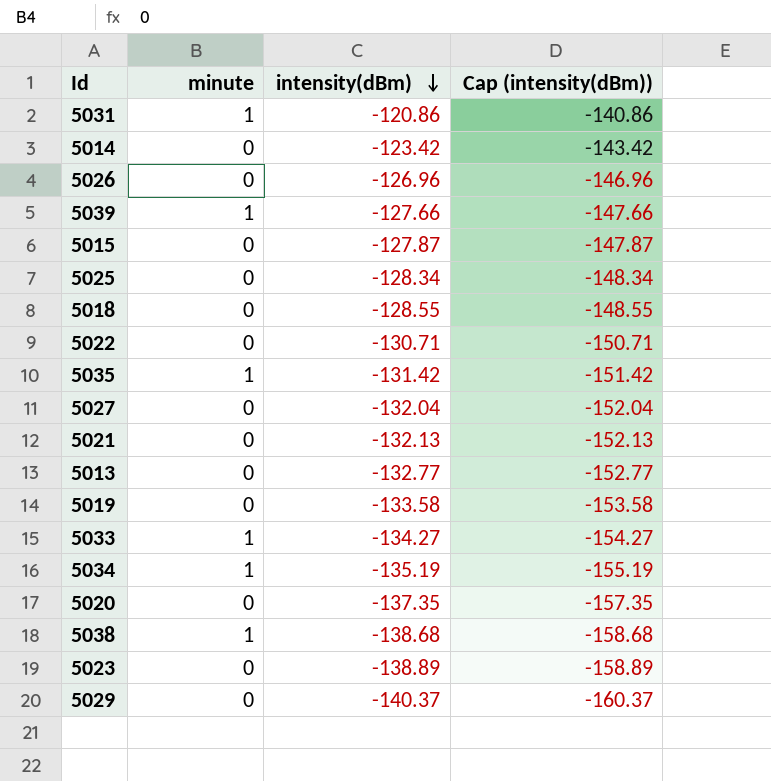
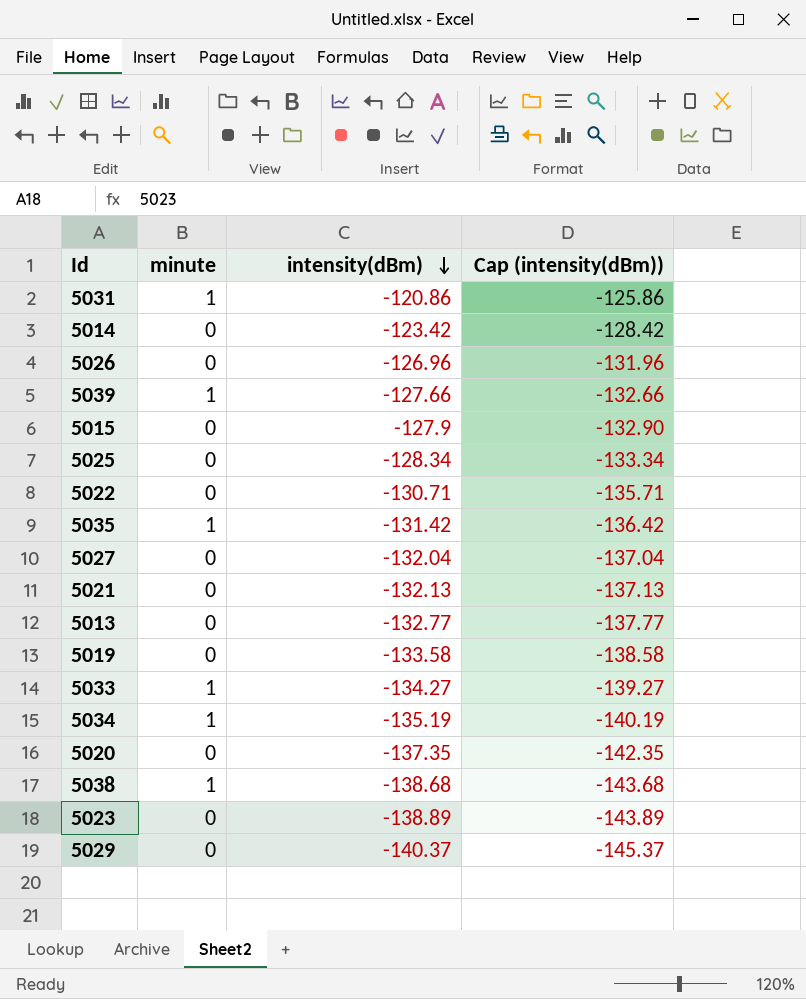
column Cap (intensity(dBm)) | formula: [intensity(dBm)] - 20 -> [intensity(dBm)] - 5
row 5018: 0 | -128.55 | -148.55 -> none
5015 | intensity(dBm): -127.87 -> -127.9

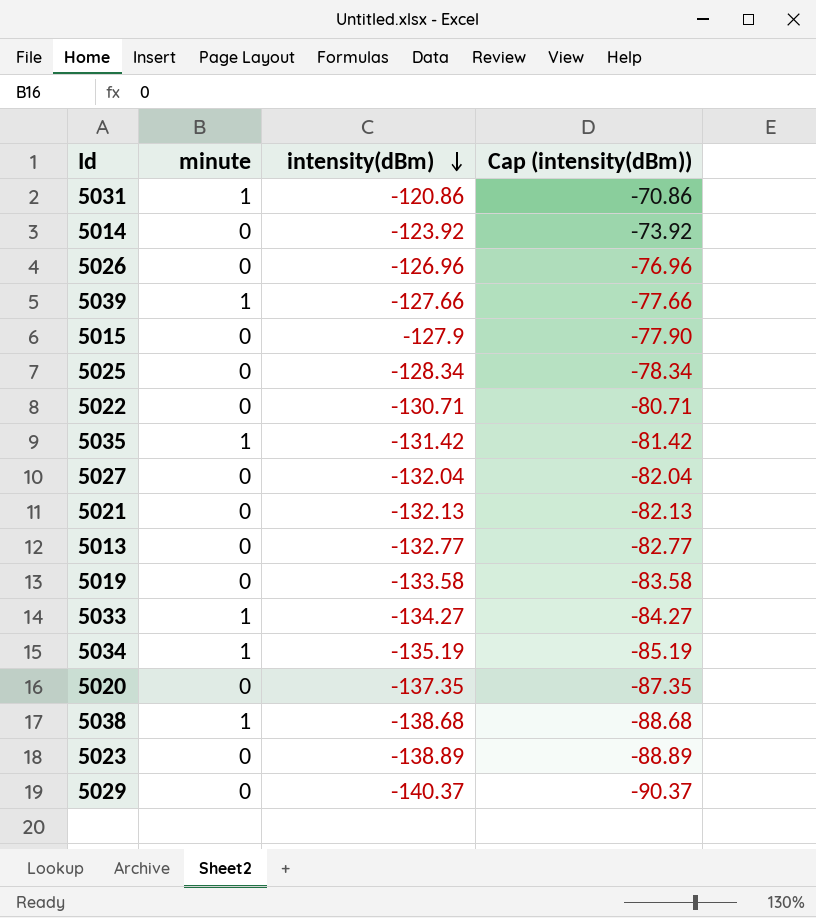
column Cap (intensity(dBm)) | formula: [intensity(dBm)] - 5 -> [intensity(dBm)] + 50
5014 | intensity(dBm): -123.42 -> -123.92

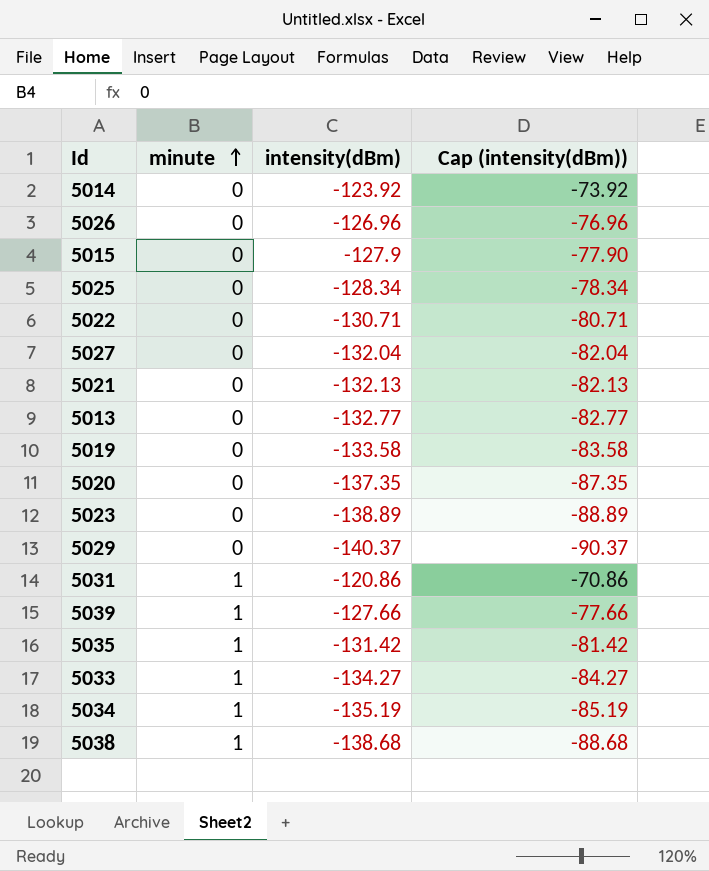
row order: intensity(dBm) descending -> minute ascending

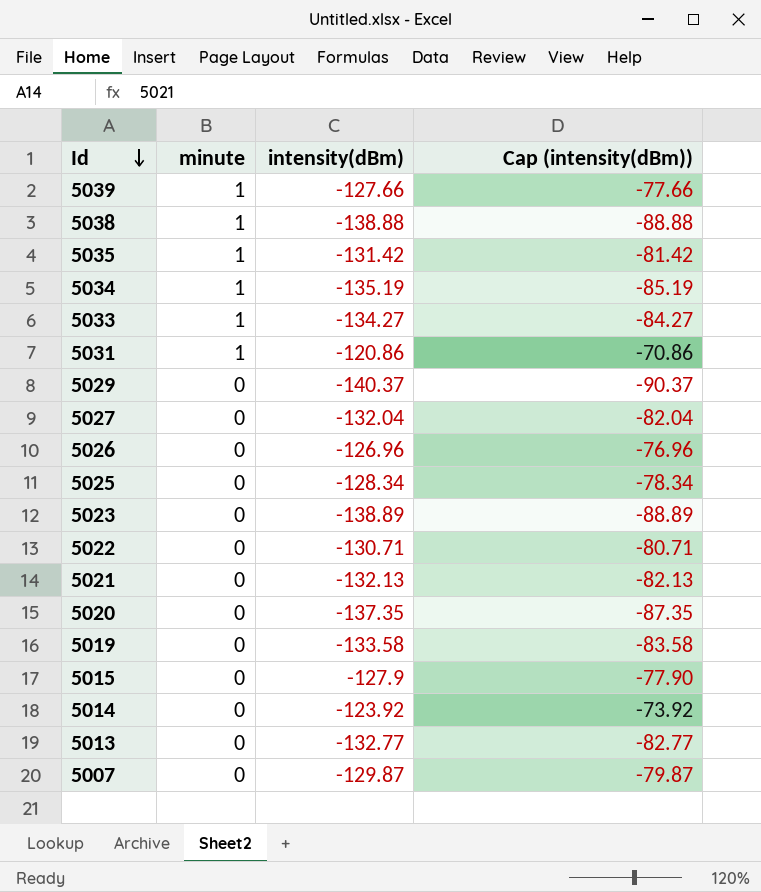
row order: minute ascending -> Id descending
5038 | intensity(dBm): -138.68 -> -138.88
5038 | Cap (intensity(dBm)): -88.68 -> -88.88
row 5007: none -> 0 | -129.87 | -79.87

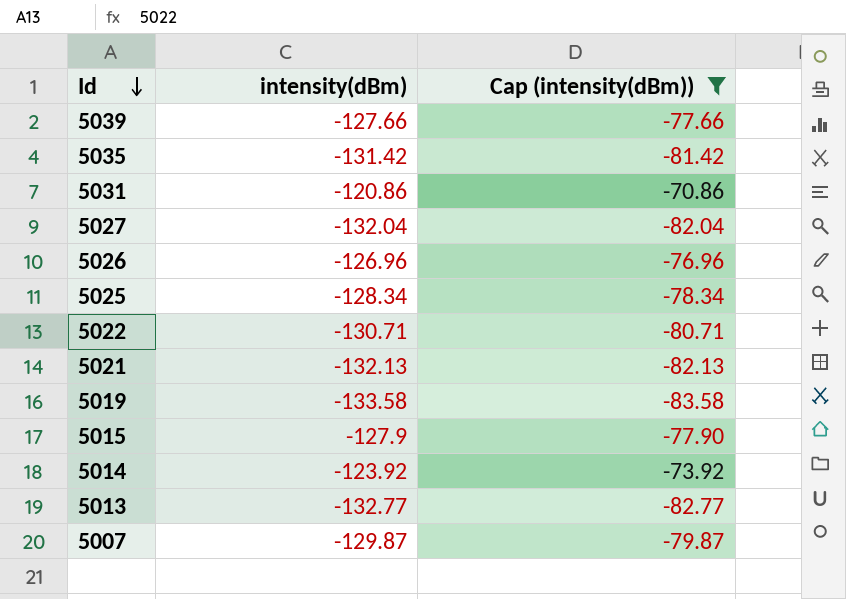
filter: none -> Cap (intensity(dBm)) >= -83.58
column minute | position: 2 -> none

